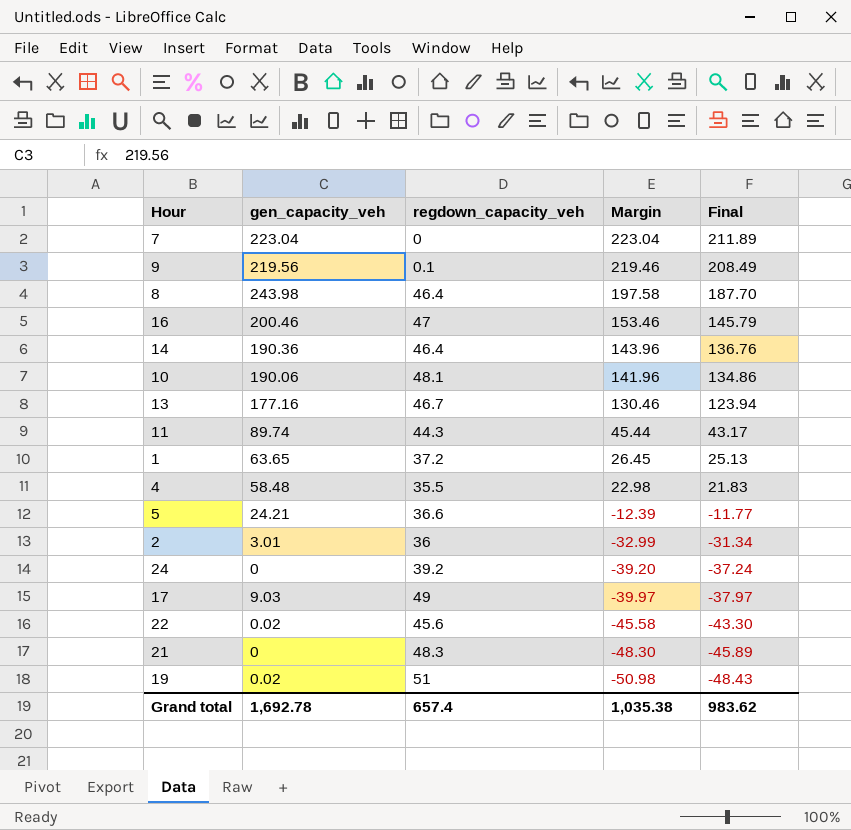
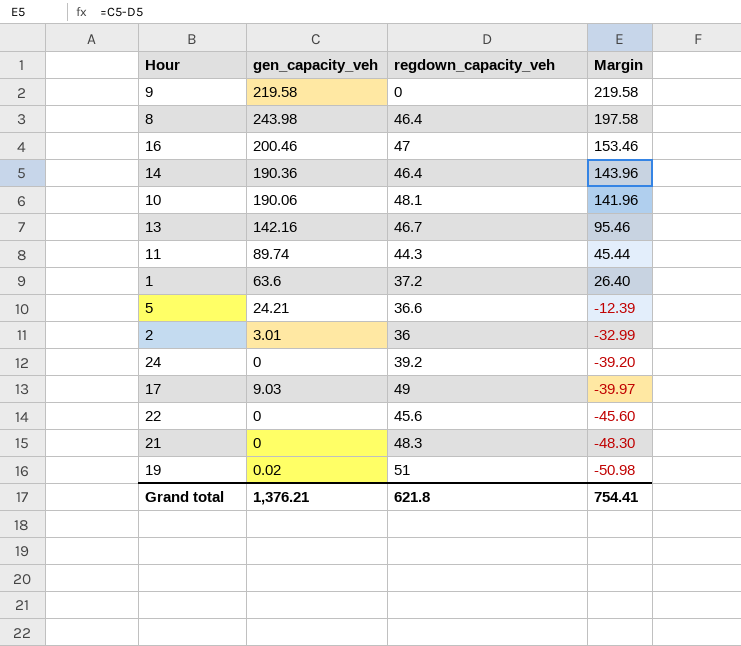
column Final | formula: [Margin] * 0.95 -> none
row 7: 223.04 | 0 | 223.04 | 211.89 -> none
row 4: 58.48 | 35.5 | 22.98 | 21.83 -> none
9 | gen_capacity_veh: 219.56 -> 219.58
9 | regdown_capacity_veh: 0.1 -> 0
9 | Margin: 219.46 -> 219.58
13 | gen_capacity_veh: 177.16 -> 142.16
13 | Margin: 130.46 -> 95.46
1 | gen_capacity_veh: 63.65 -> 63.6
1 | Margin: 26.45 -> 26.40
22 | gen_capacity_veh: 0.02 -> 0
22 | Margin: -45.58 -> -45.60
Grand total | gen_capacity_veh: 1,692.78 -> 1,376.21
Grand total | regdown_capacity_veh: 657.4 -> 621.8
Grand total | Margin: 1,035.38 -> 754.41

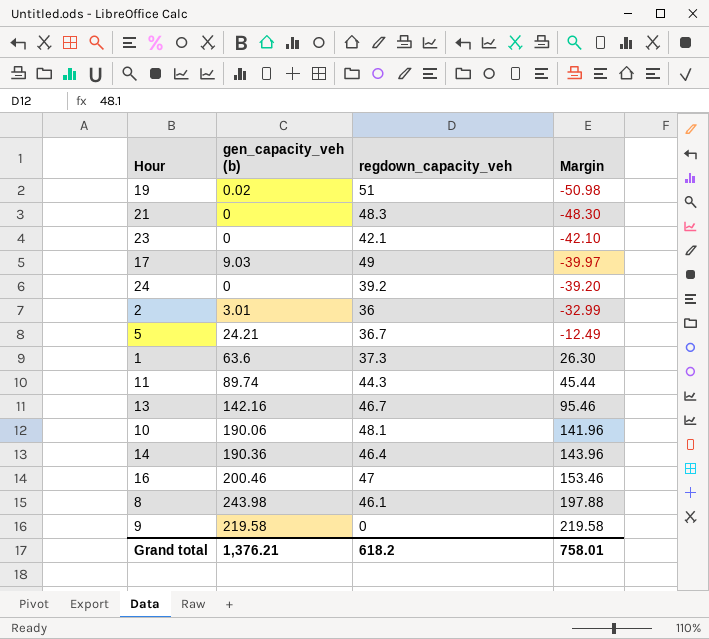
row order: Margin descending -> Margin ascending
column name: gen_capacity_veh -> gen_capacity_veh (b)
row 22: 0 | 45.6 | -45.60 -> none
row 23: none -> 0 | 42.1 | -42.10
5 | regdown_capacity_veh: 36.6 -> 36.7
5 | Margin: -12.39 -> -12.49
1 | regdown_capacity_veh: 37.2 -> 37.3
1 | Margin: 26.40 -> 26.30
8 | regdown_capacity_veh: 46.4 -> 46.1
8 | Margin: 197.58 -> 197.88
Grand total | regdown_capacity_veh: 621.8 -> 618.2
Grand total | Margin: 754.41 -> 758.01

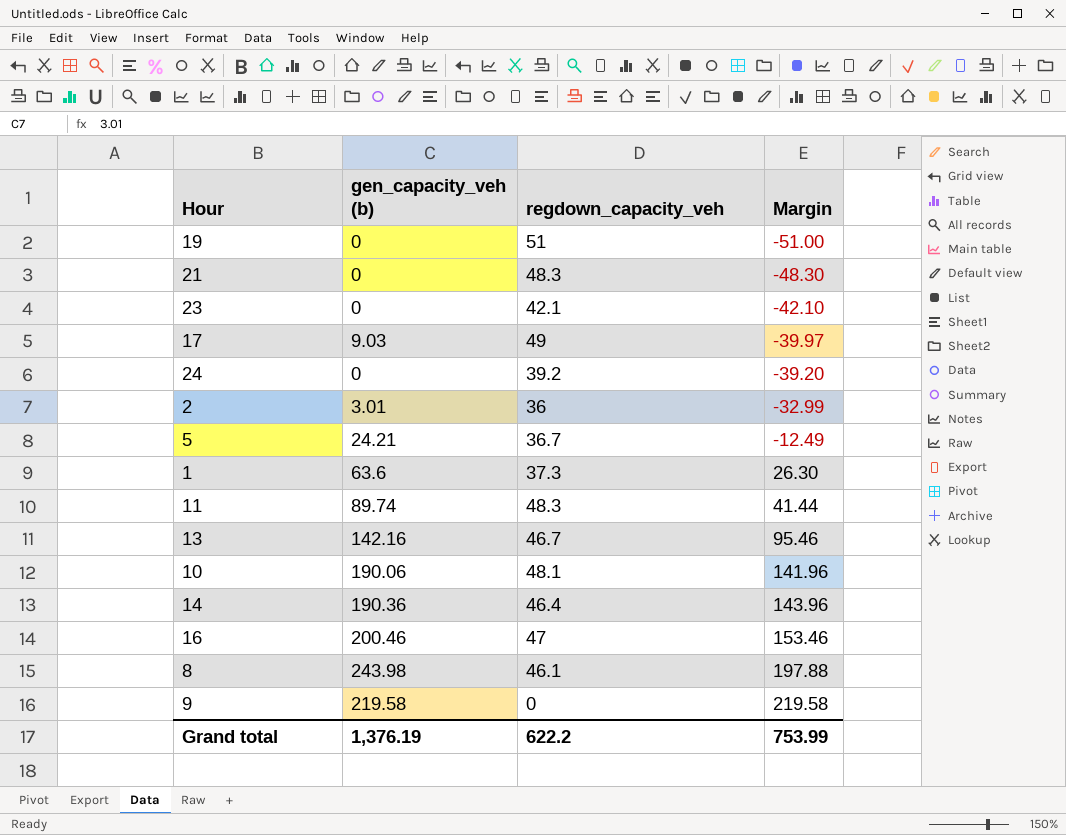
19 | gen_capacity_veh (b): 0.02 -> 0
19 | Margin: -50.98 -> -51.00
11 | regdown_capacity_veh: 44.3 -> 48.3
11 | Margin: 45.44 -> 41.44
Grand total | gen_capacity_veh (b): 1,376.21 -> 1,376.19
Grand total | regdown_capacity_veh: 618.2 -> 622.2
Grand total | Margin: 758.01 -> 753.99

